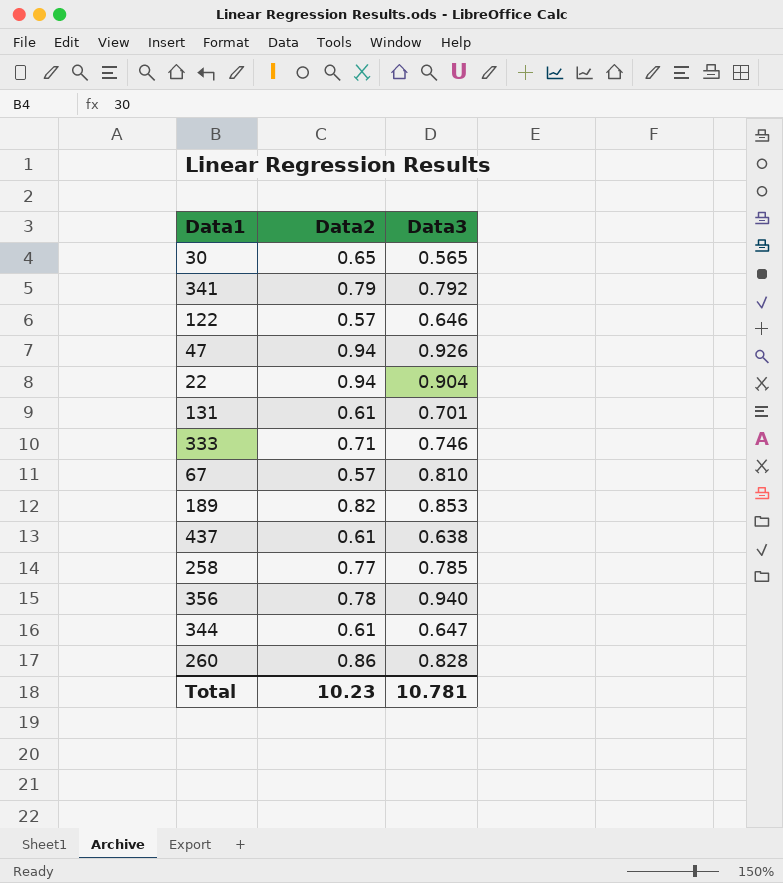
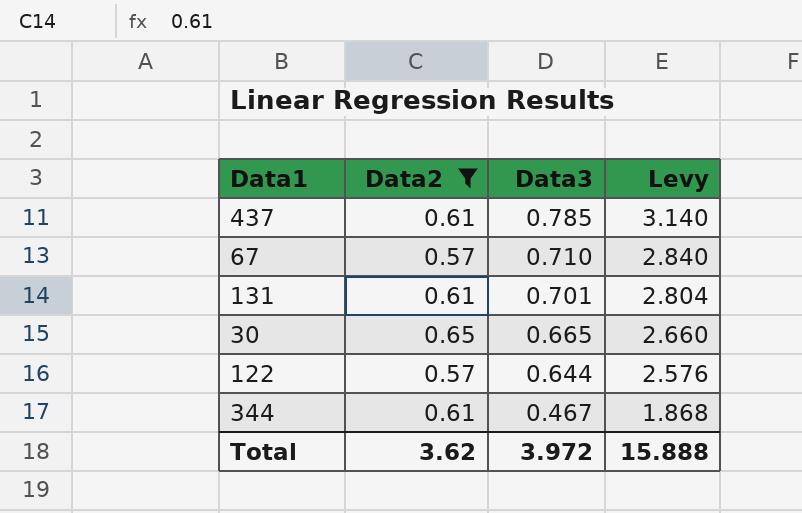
filter: none -> Data2 <= 0.65
row order: none -> Data3 descending
column Levy | formula: none -> [Data3] * 4
437 | Data3: 0.638 -> 0.785
67 | Data3: 0.810 -> 0.710
30 | Data3: 0.565 -> 0.665
122 | Data3: 0.646 -> 0.644
344 | Data3: 0.647 -> 0.467
Total | Data2: 10.23 -> 3.62
Total | Data3: 10.781 -> 3.972

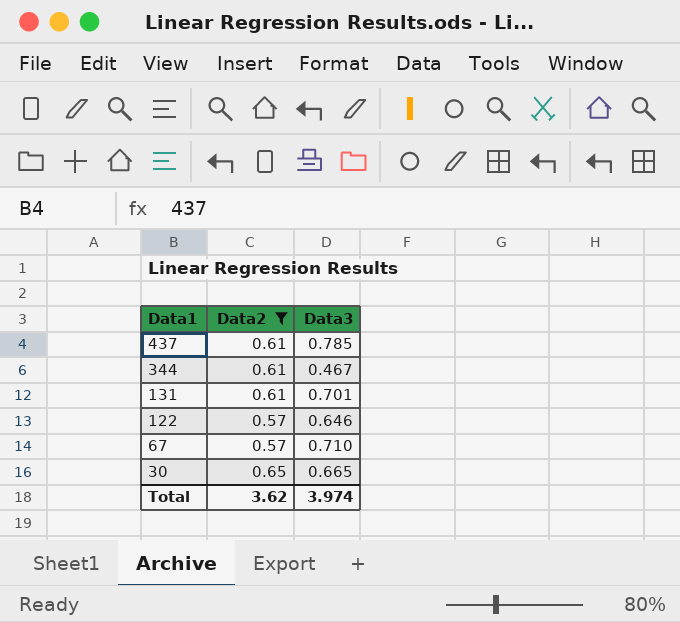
row order: Data3 descending -> Data1 descending
column Levy | formula: [Data3] * 4 -> none
122 | Data3: 0.644 -> 0.646
Total | Data3: 3.972 -> 3.974

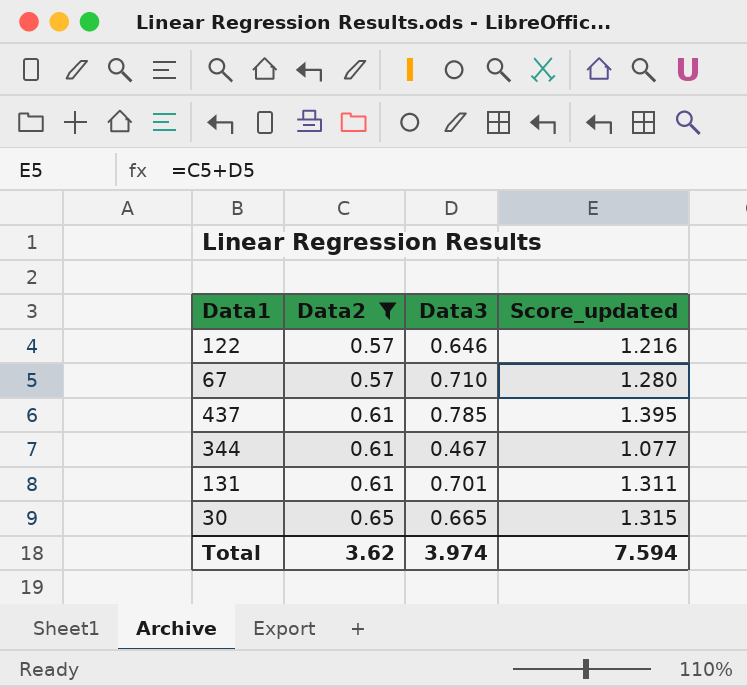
row order: Data1 descending -> Data2 ascending
column Score_updated | formula: none -> [Data2] + [Data3]

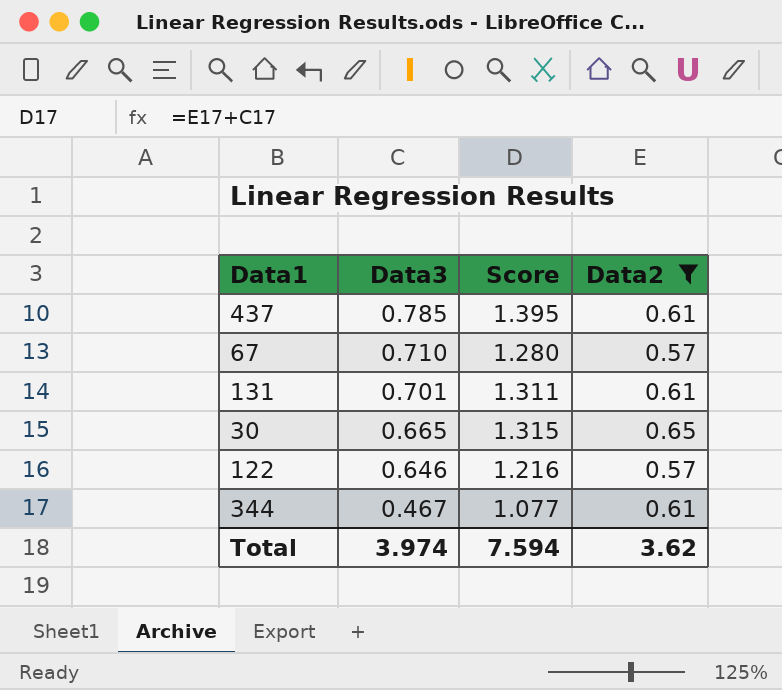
row order: Data2 ascending -> Data3 descending
column name: Score_updated -> Score
column Data2 | position: 2 -> 4

